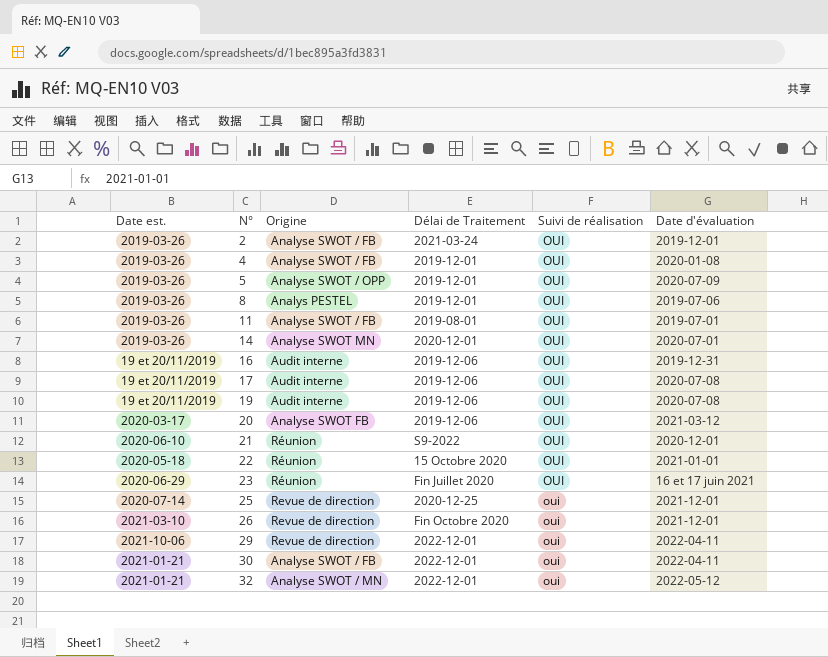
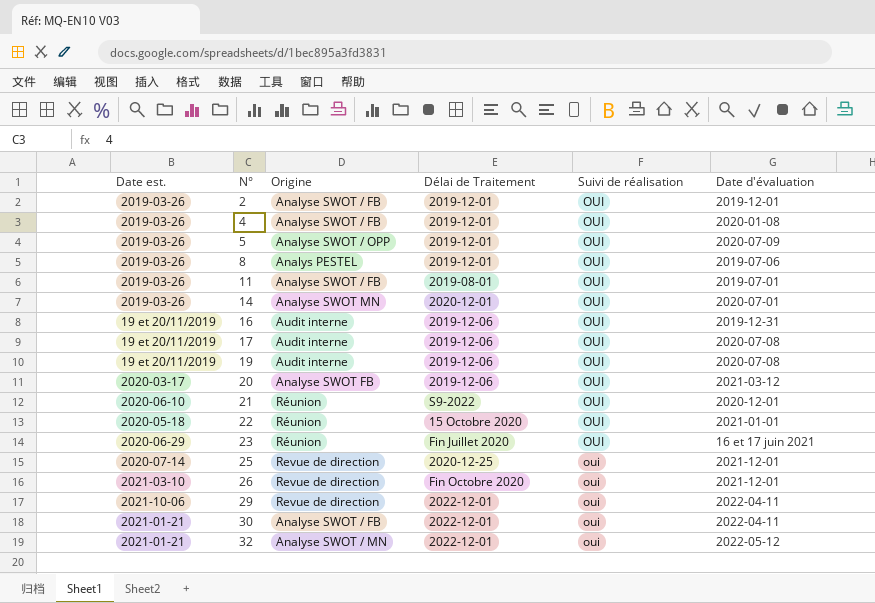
2 | Délai de Traitement: 2021-03-24 -> 2019-12-01

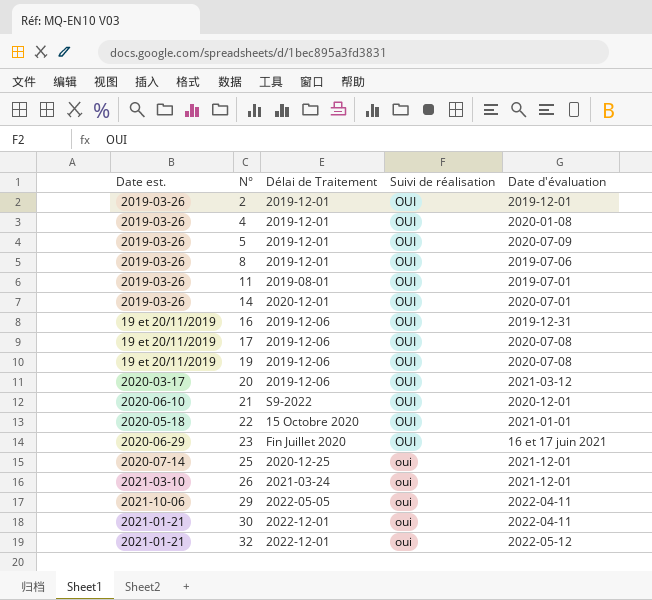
column Origine | position: 3 -> none
26 | Délai de Traitement: Fin Octobre 2020 -> 2021-03-24
29 | Délai de Traitement: 2022-12-01 -> 2022-05-05

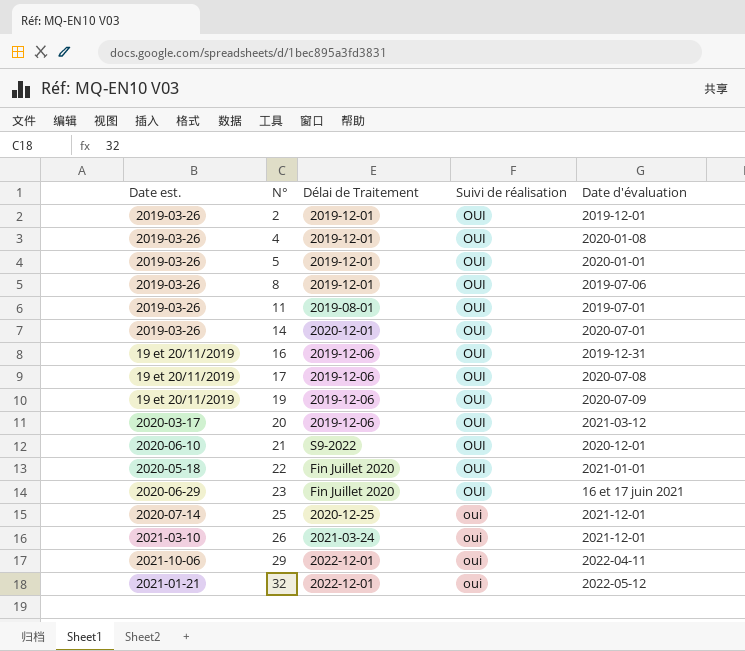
row 30: 2021-01-21 | 2022-12-01 | oui | 2022-04-11 -> none
5 | Date d'évaluation: 2020-07-09 -> 2020-01-01
19 | Date d'évaluation: 2020-07-08 -> 2020-07-09
22 | Délai de Traitement: 15 Octobre 2020 -> Fin Juillet 2020
29 | Délai de Traitement: 2022-05-05 -> 2022-12-01

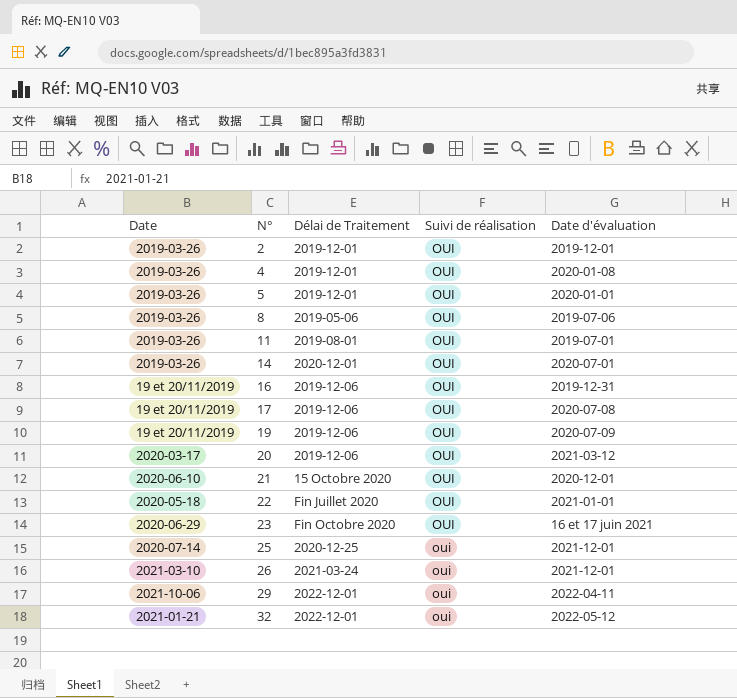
column name: Date est. -> Date
8 | Délai de Traitement: 2019-12-01 -> 2019-05-06
21 | Délai de Traitement: S9-2022 -> 15 Octobre 2020
23 | Délai de Traitement: Fin Juillet 2020 -> Fin Octobre 2020

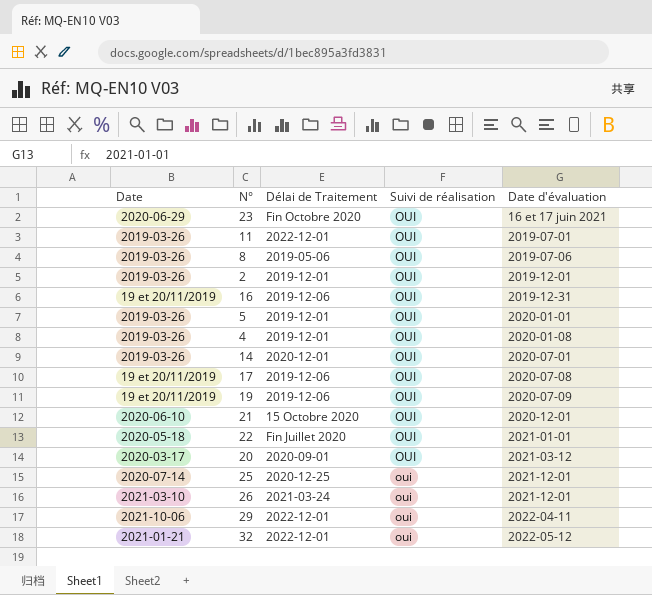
row order: N° ascending -> Date d'évaluation ascending
11 | Délai de Traitement: 2019-08-01 -> 2022-12-01
20 | Délai de Traitement: 2019-12-06 -> 2020-09-01

